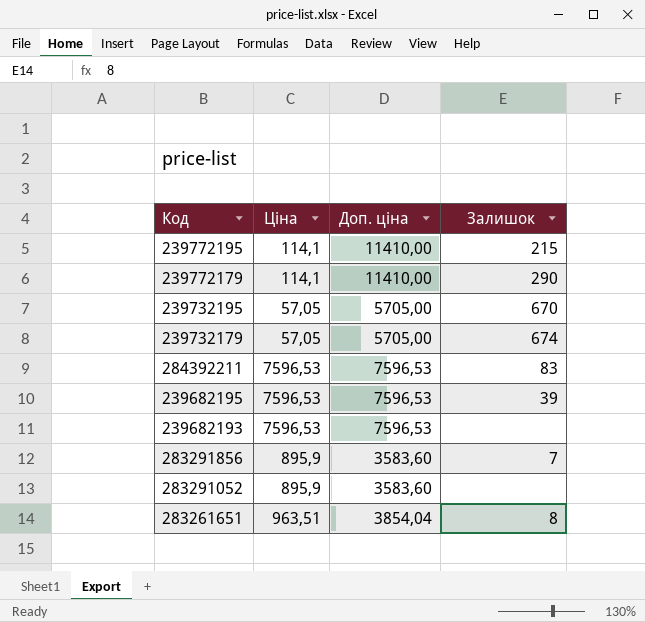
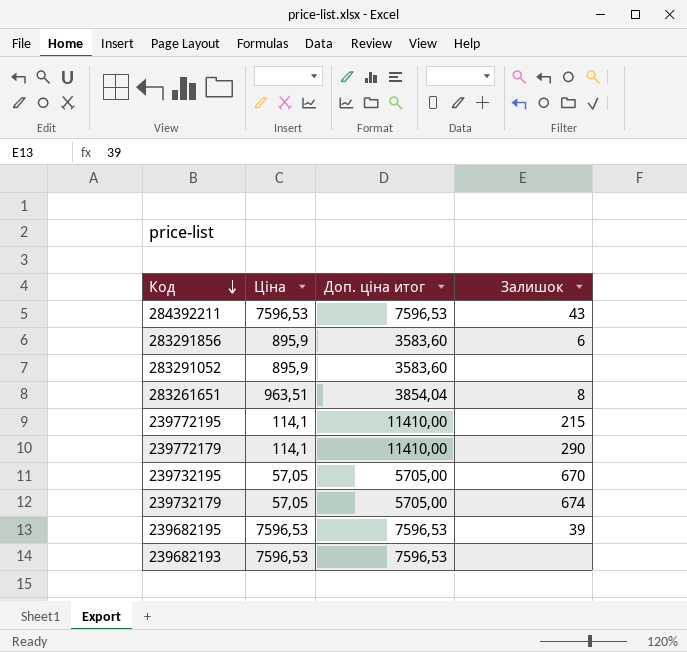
row order: none -> Код descending
column name: Доп. ціна -> Доп. ціна итог
284392211 | Залишок: 83 -> 43
283291856 | Залишок: 7 -> 6

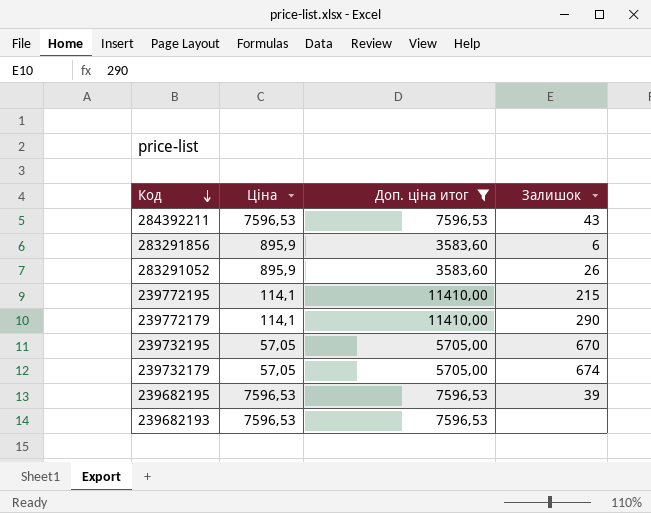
filter: none -> Доп. ціна итог != 3854,04
283291052 | Залишок: none -> 26

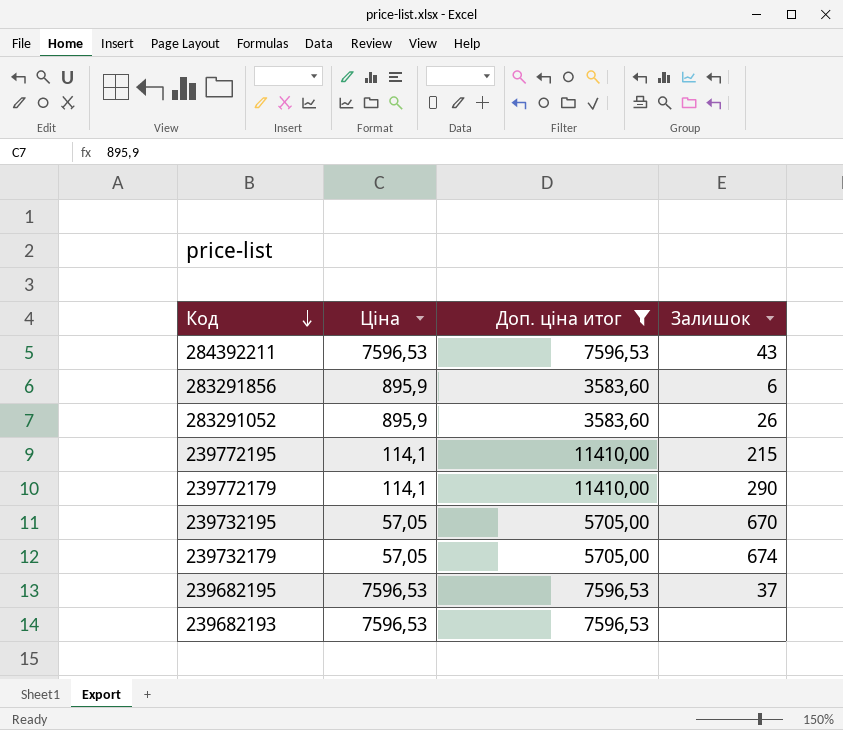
239682195 | Залишок: 39 -> 37

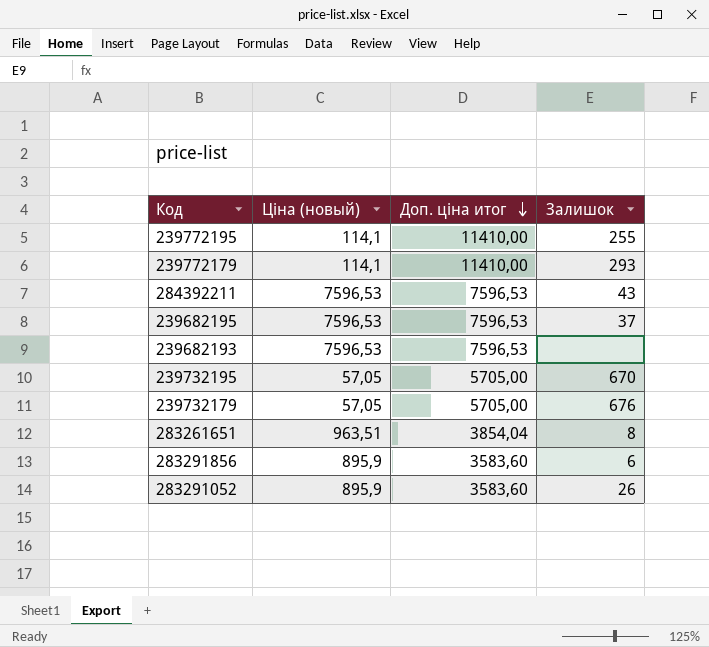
filter: Доп. ціна итог != 3854,04 -> none
row order: Код descending -> Доп. ціна итог descending
column name: Ціна -> Ціна (новый)
239772195 | Залишок: 215 -> 255
239772179 | Залишок: 290 -> 293
239732179 | Залишок: 674 -> 676

